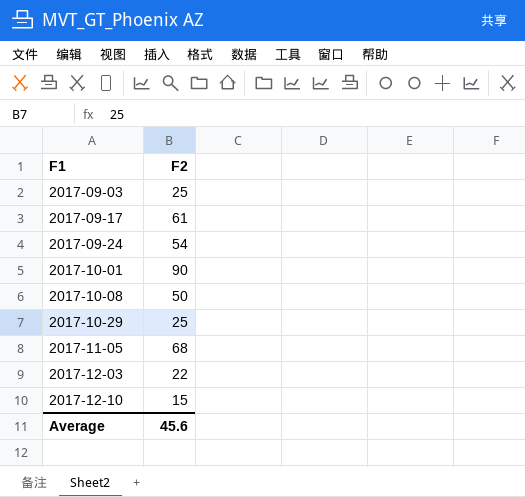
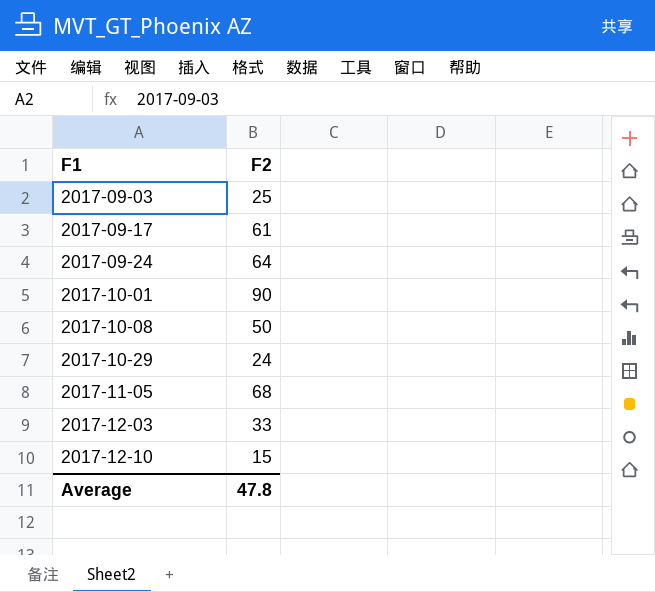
2017-09-24 | F2: 54 -> 64
2017-10-29 | F2: 25 -> 24
2017-12-03 | F2: 22 -> 33
Average | F2: 45.6 -> 47.8

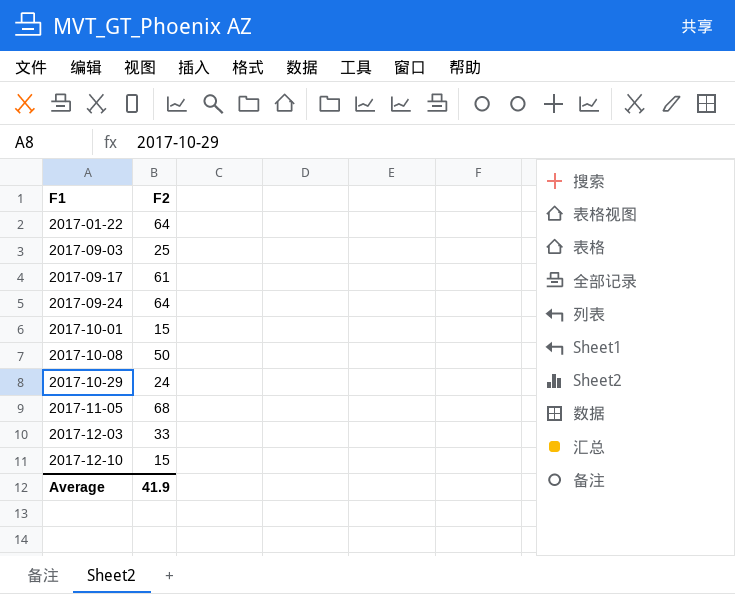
row 2017-01-22: none -> 64
2017-10-01 | F2: 90 -> 15
Average | F2: 47.8 -> 41.9

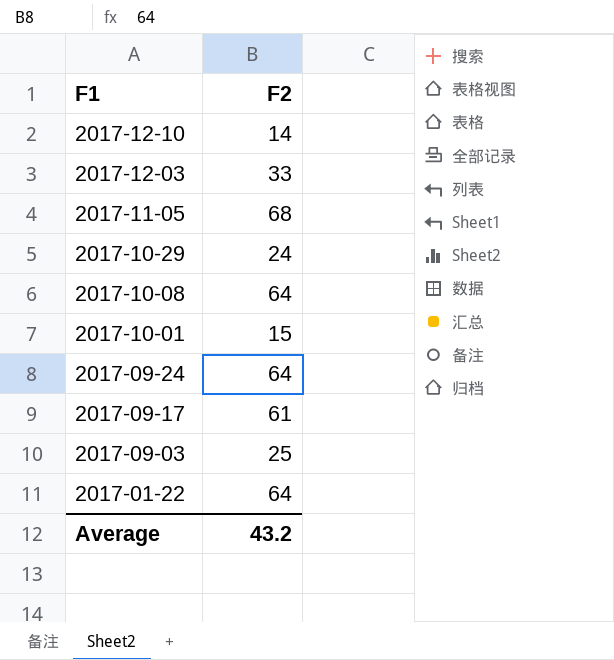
row order: F1 ascending -> F1 descending
2017-12-10 | F2: 15 -> 14
2017-10-08 | F2: 50 -> 64
Average | F2: 41.9 -> 43.2

